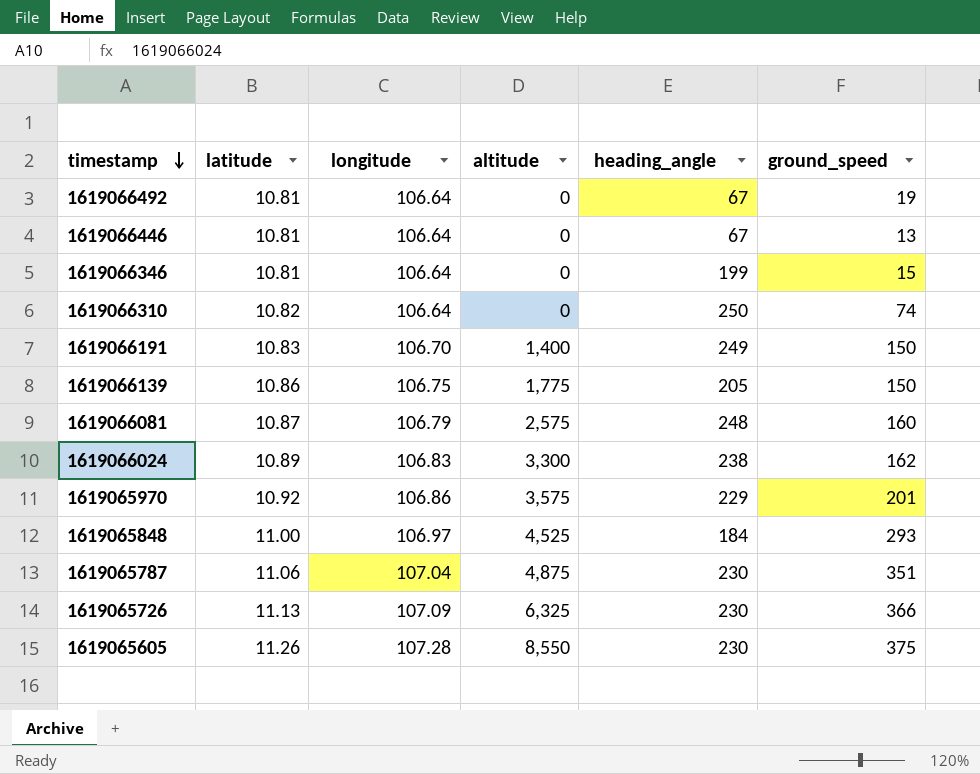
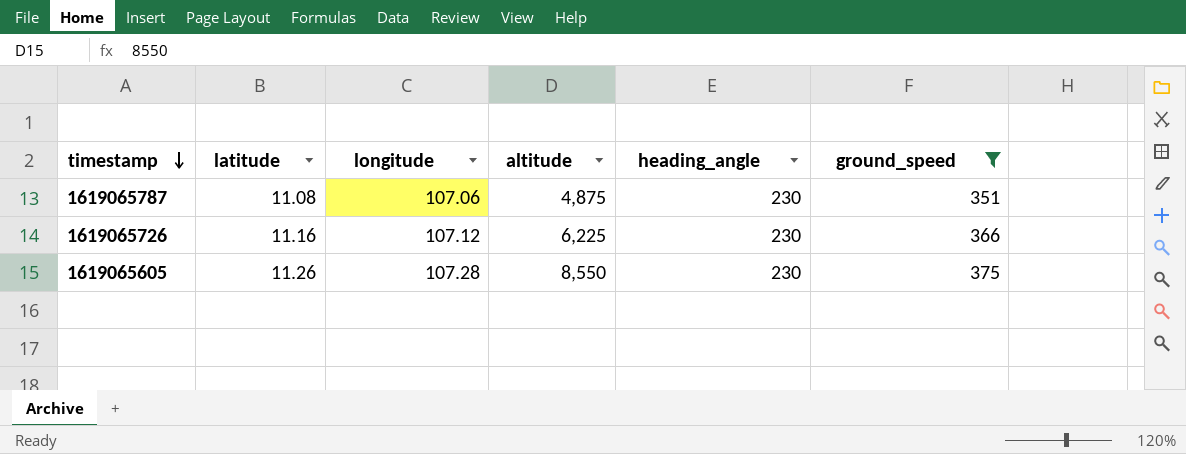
filter: none -> ground_speed >= 351
1619065787 | latitude: 11.06 -> 11.08
1619065787 | longitude: 107.04 -> 107.06
1619065726 | latitude: 11.13 -> 11.16
1619065726 | longitude: 107.09 -> 107.12
1619065726 | altitude: 6,325 -> 6,225

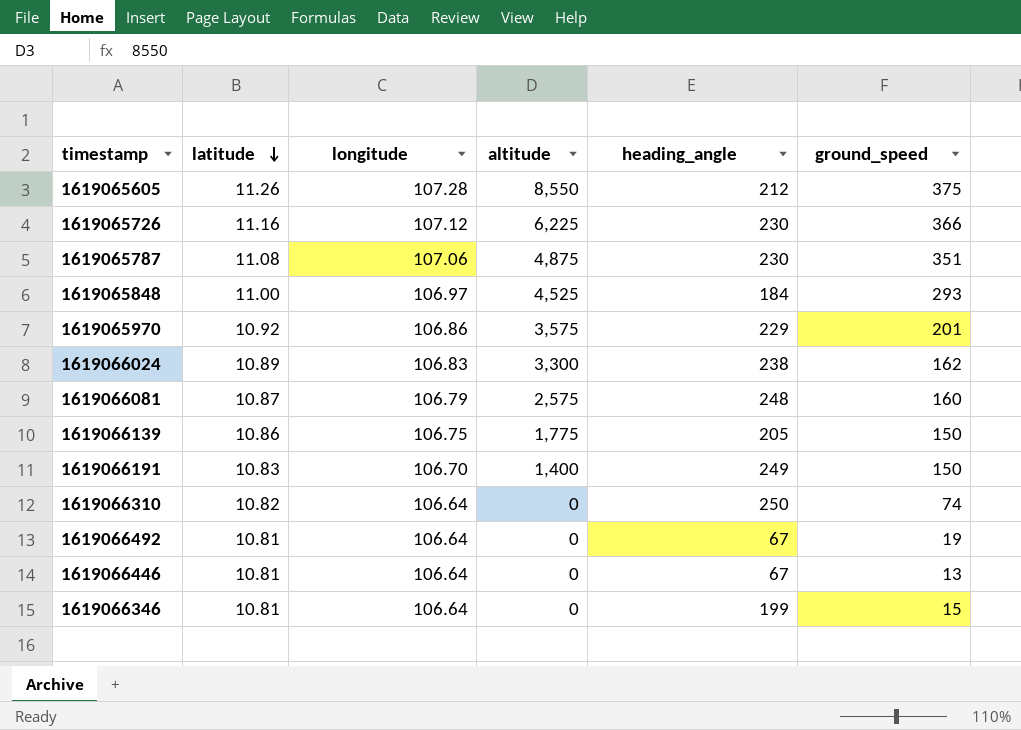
filter: ground_speed >= 351 -> none
row order: timestamp descending -> latitude descending
1619065605 | heading_angle: 230 -> 212

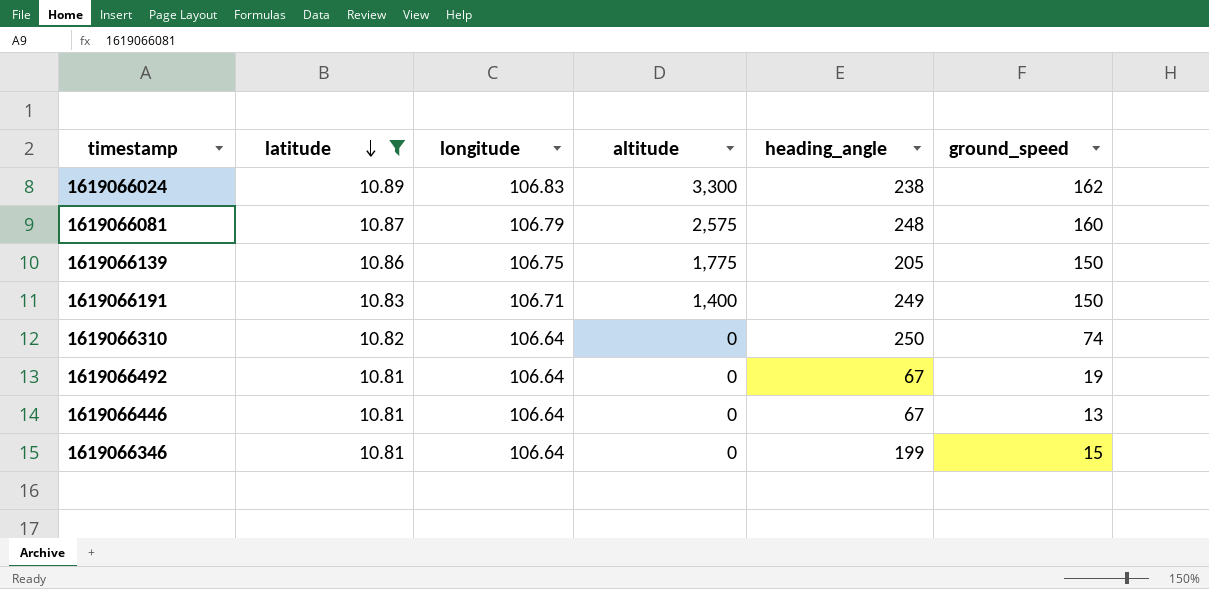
filter: none -> latitude <= 10.89
1619066191 | longitude: 106.70 -> 106.71

